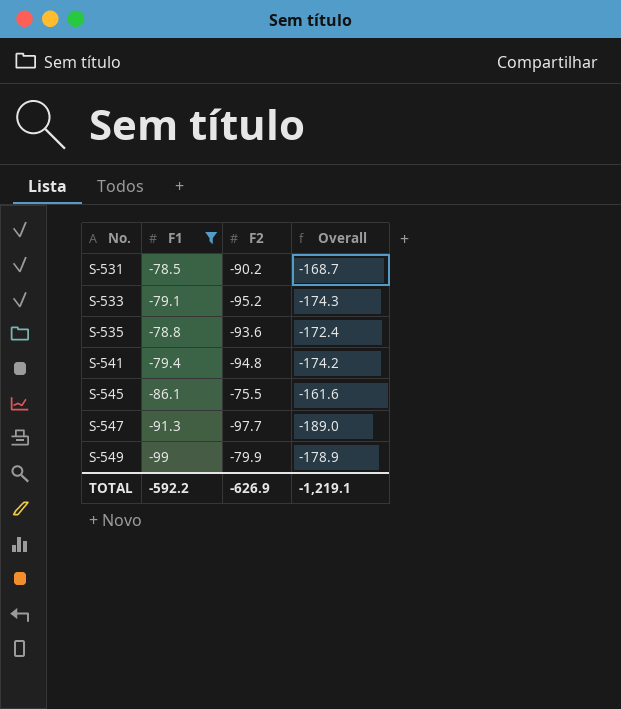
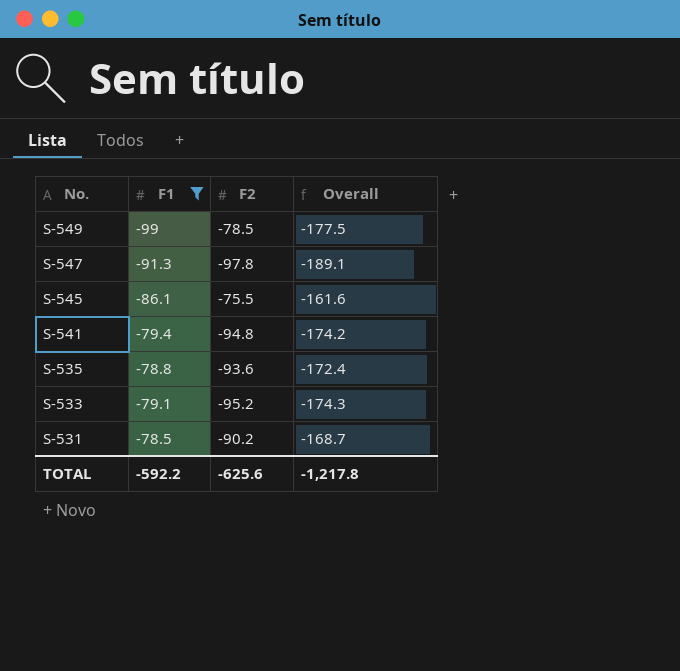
row order: No. ascending -> No. descending
S-549 | F2: -79.9 -> -78.5
S-549 | Overall: -178.9 -> -177.5
S-547 | F2: -97.7 -> -97.8
S-547 | Overall: -189.0 -> -189.1
TOTAL | F2: -626.9 -> -625.6
TOTAL | Overall: -1,219.1 -> -1,217.8

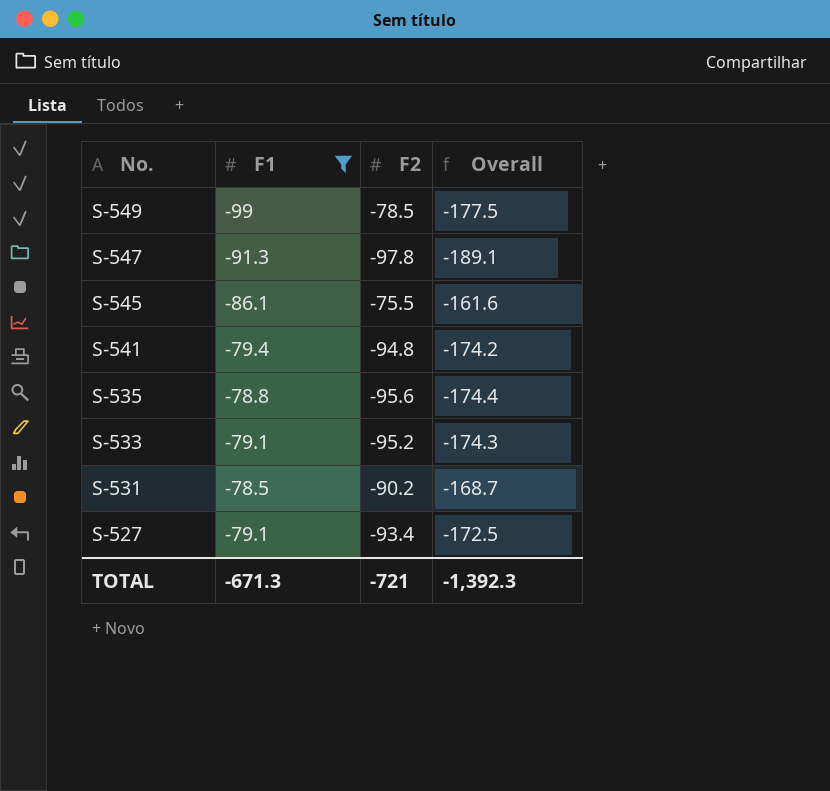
S-535 | F2: -93.6 -> -95.6
S-535 | Overall: -172.4 -> -174.4
row S-527: none -> -79.1 | -93.4 | -172.5
TOTAL | F1: -592.2 -> -671.3
TOTAL | F2: -625.6 -> -721
TOTAL | Overall: -1,217.8 -> -1,392.3

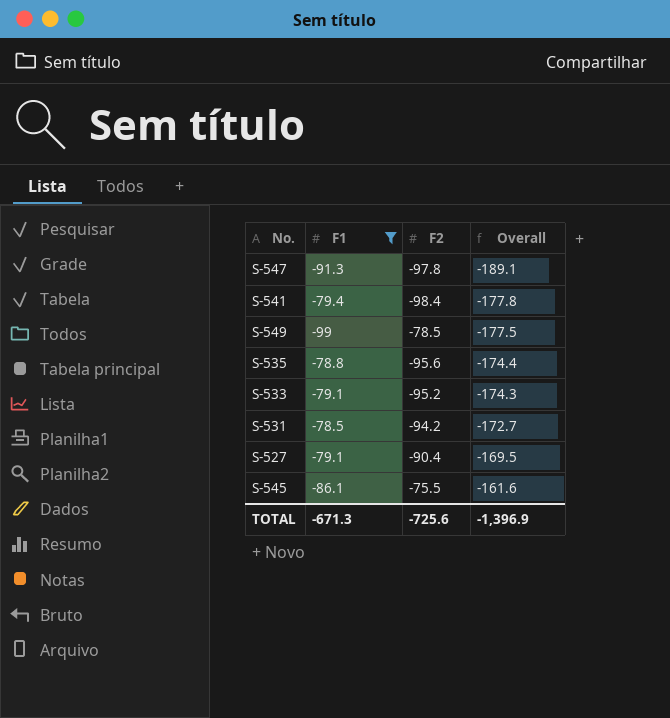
row order: No. descending -> Overall ascending
S-541 | F2: -94.8 -> -98.4
S-541 | Overall: -174.2 -> -177.8
S-531 | F2: -90.2 -> -94.2
S-531 | Overall: -168.7 -> -172.7
S-527 | F2: -93.4 -> -90.4
S-527 | Overall: -172.5 -> -169.5
TOTAL | F2: -721 -> -725.6
TOTAL | Overall: -1,392.3 -> -1,396.9

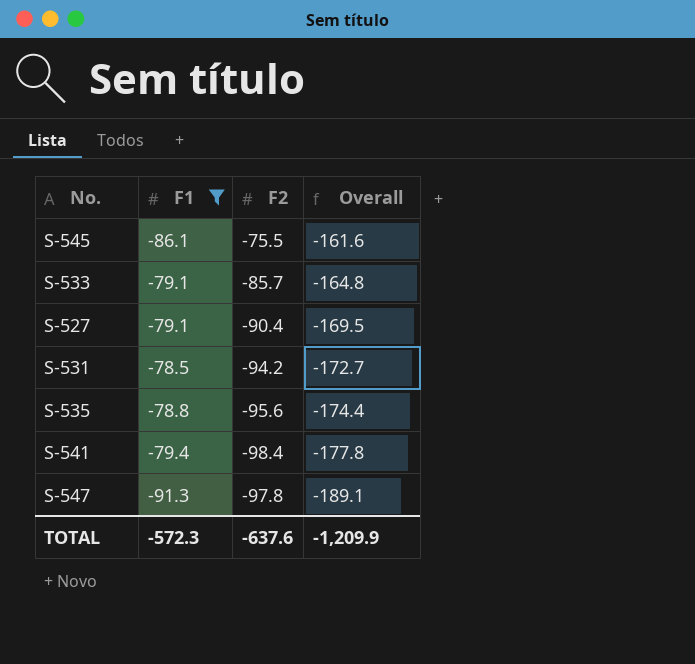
row order: Overall ascending -> Overall descending
row S-549: -99 | -78.5 | -177.5 -> none
S-533 | F2: -95.2 -> -85.7
S-533 | Overall: -174.3 -> -164.8
TOTAL | F1: -671.3 -> -572.3
TOTAL | F2: -725.6 -> -637.6
TOTAL | Overall: -1,396.9 -> -1,209.9

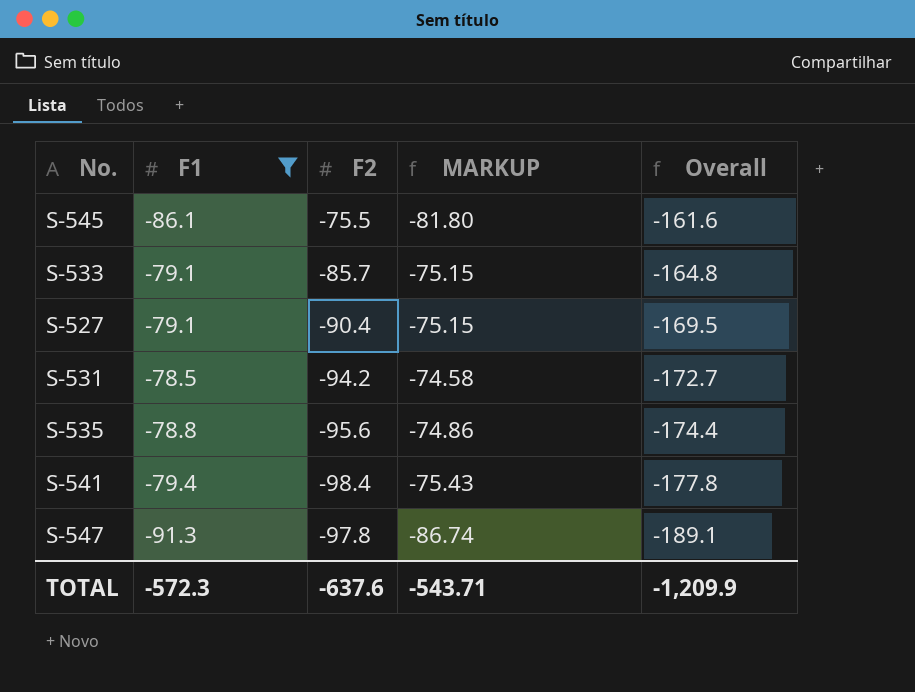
column MARKUP | formula: none -> [F1] * 0.95

